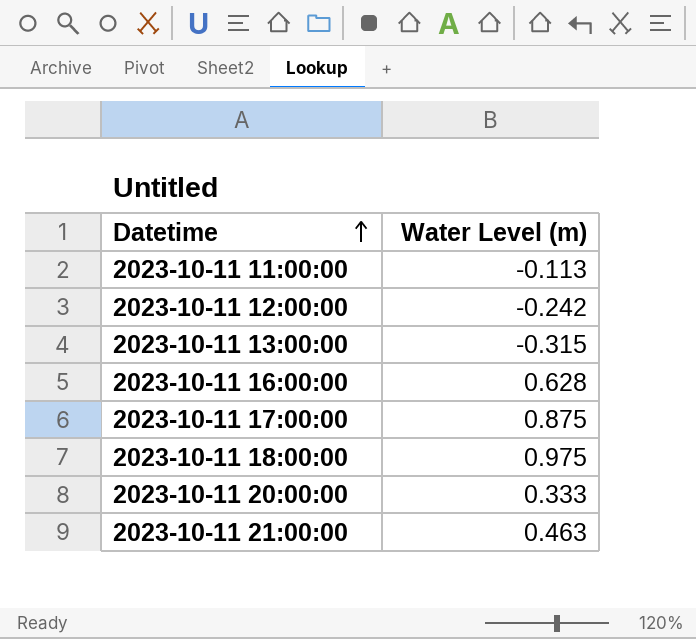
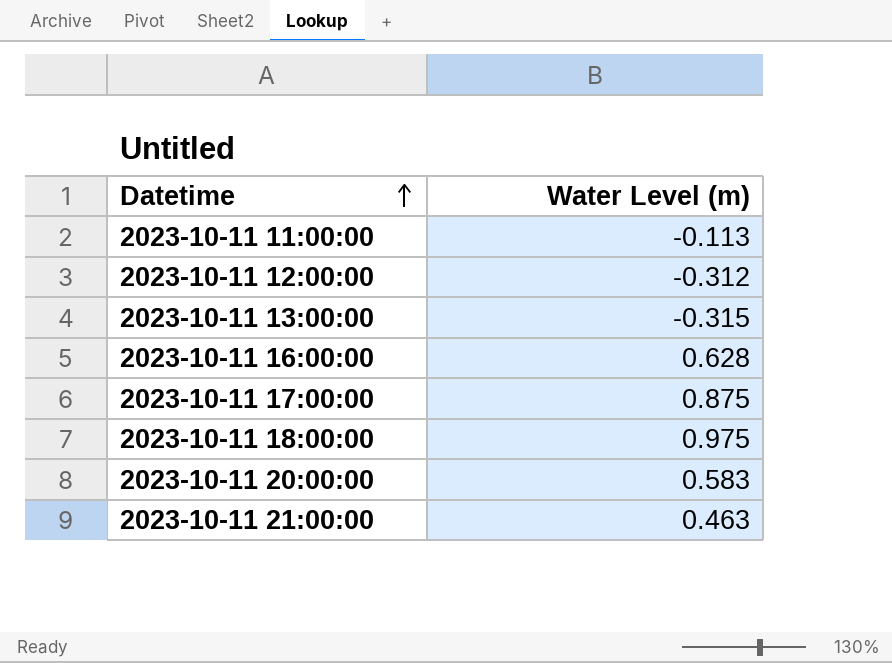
2023-10-11 12:00:00 | Water Level (m): -0.242 -> -0.312
2023-10-11 20:00:00 | Water Level (m): 0.333 -> 0.583

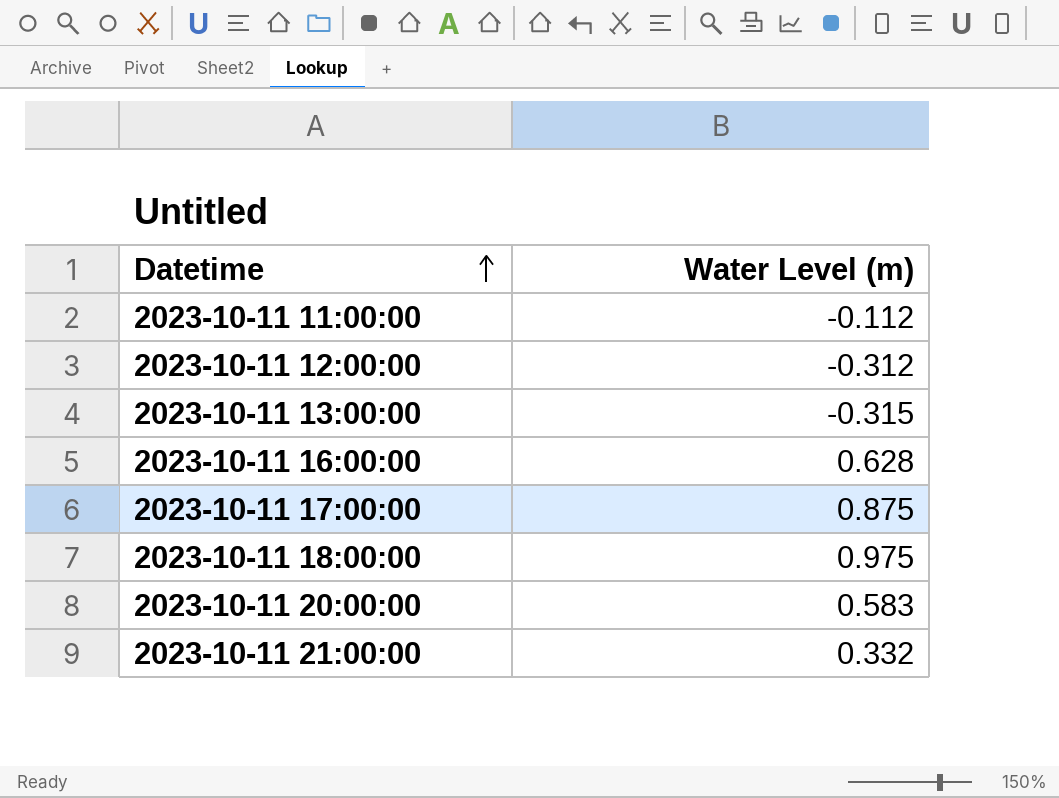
2023-10-11 11:00:00 | Water Level (m): -0.113 -> -0.112
2023-10-11 21:00:00 | Water Level (m): 0.463 -> 0.332

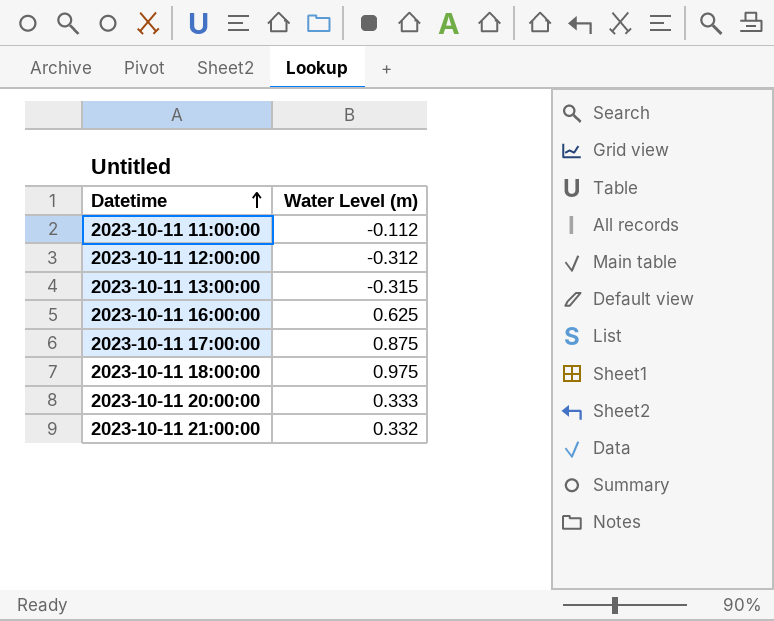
2023-10-11 16:00:00 | Water Level (m): 0.628 -> 0.625
2023-10-11 20:00:00 | Water Level (m): 0.583 -> 0.333

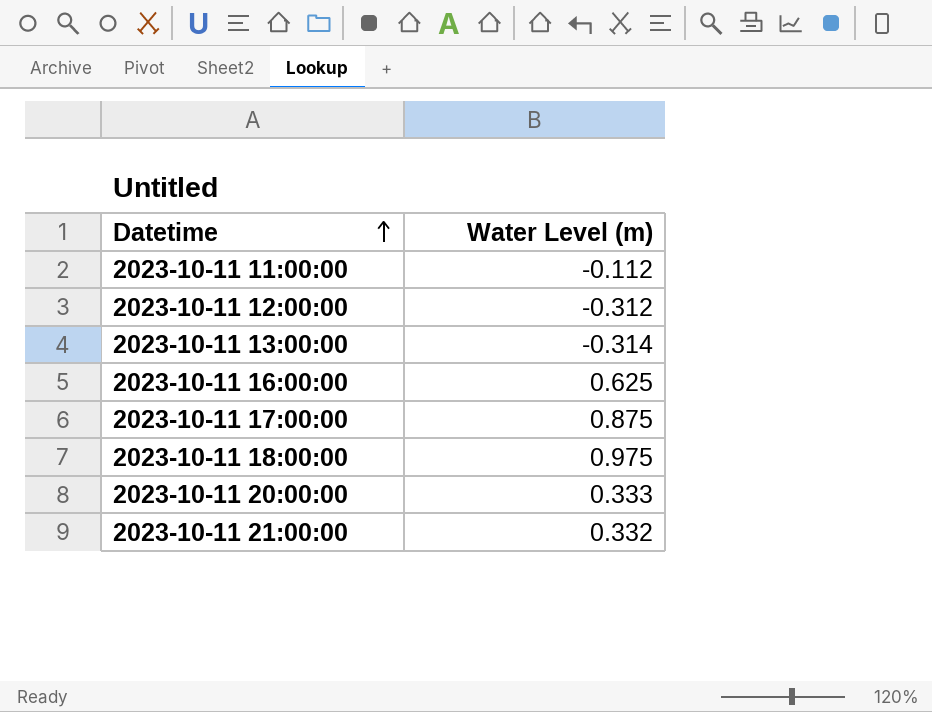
2023-10-11 13:00:00 | Water Level (m): -0.315 -> -0.314

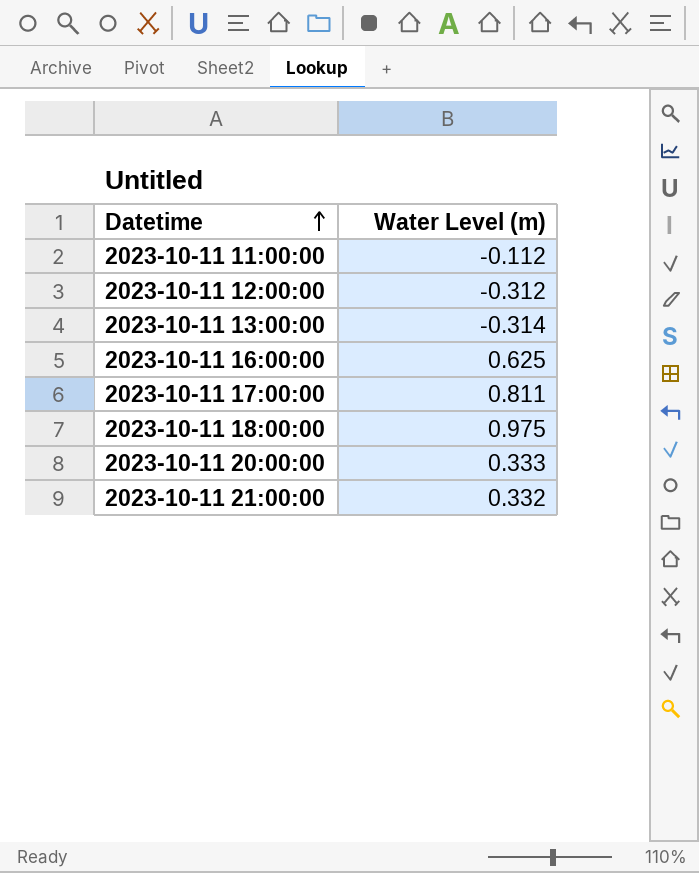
2023-10-11 17:00:00 | Water Level (m): 0.875 -> 0.811

